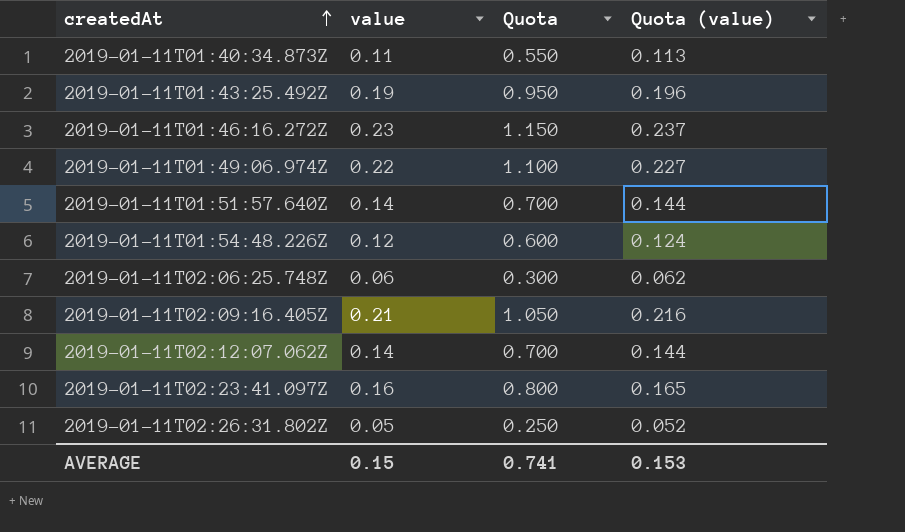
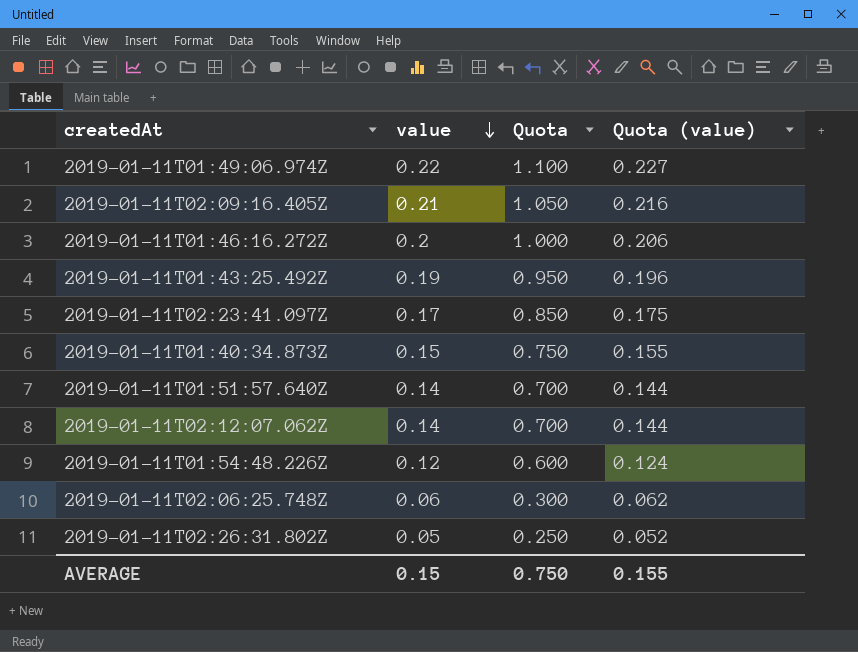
row order: createdAt ascending -> value descending
2019-01-11T01:46:16.272Z | value: 0.23 -> 0.2
2019-01-11T01:46:16.272Z | Quota: 1.150 -> 1.000
2019-01-11T01:46:16.272Z | Quota (value): 0.237 -> 0.206
2019-01-11T02:23:41.097Z | value: 0.16 -> 0.17
2019-01-11T02:23:41.097Z | Quota: 0.800 -> 0.850
2019-01-11T02:23:41.097Z | Quota (value): 0.165 -> 0.175
2019-01-11T01:40:34.873Z | value: 0.11 -> 0.15
2019-01-11T01:40:34.873Z | Quota: 0.550 -> 0.750
2019-01-11T01:40:34.873Z | Quota (value): 0.113 -> 0.155
AVERAGE | Quota: 0.741 -> 0.750
AVERAGE | Quota (value): 0.153 -> 0.155

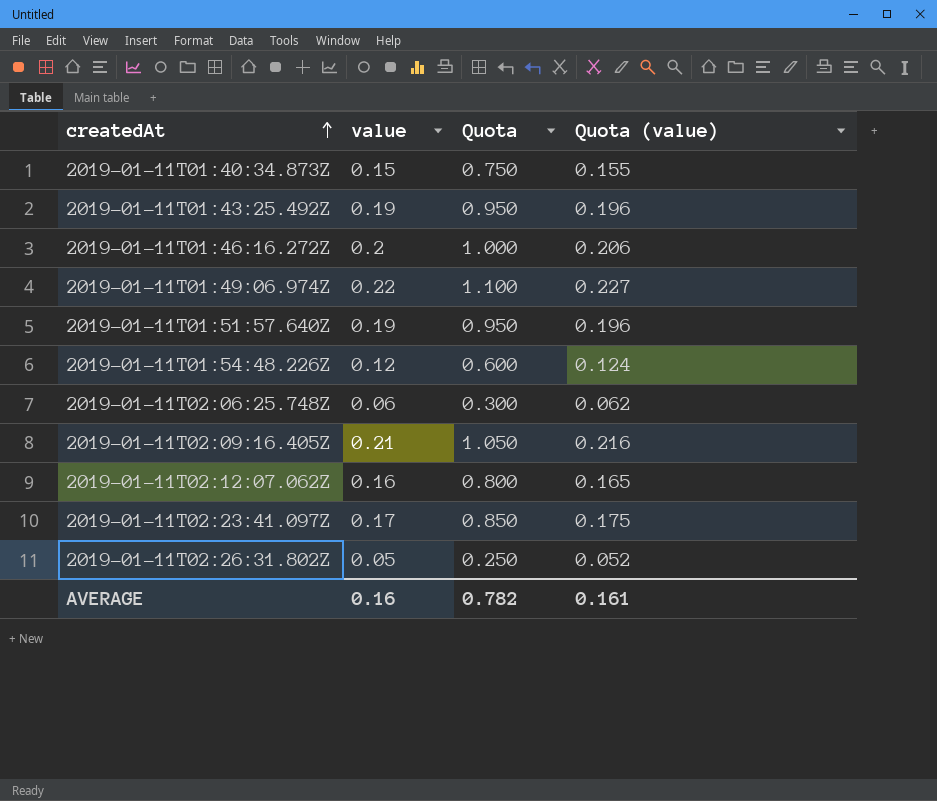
row order: value descending -> createdAt ascending
2019-01-11T01:51:57.640Z | value: 0.14 -> 0.19
2019-01-11T01:51:57.640Z | Quota: 0.700 -> 0.950
2019-01-11T01:51:57.640Z | Quota (value): 0.144 -> 0.196
2019-01-11T02:12:07.062Z | value: 0.14 -> 0.16
2019-01-11T02:12:07.062Z | Quota: 0.700 -> 0.800
2019-01-11T02:12:07.062Z | Quota (value): 0.144 -> 0.165
AVERAGE | value: 0.15 -> 0.16
AVERAGE | Quota: 0.750 -> 0.782
AVERAGE | Quota (value): 0.155 -> 0.161

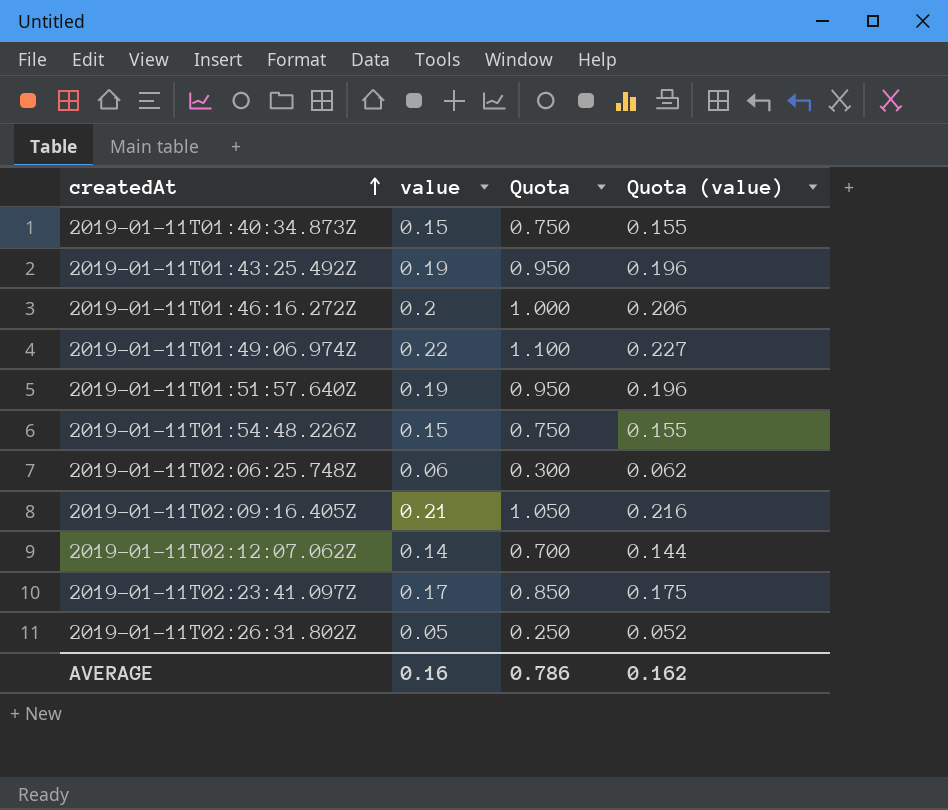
2019-01-11T01:54:48.226Z | value: 0.12 -> 0.15
2019-01-11T01:54:48.226Z | Quota: 0.600 -> 0.750
2019-01-11T01:54:48.226Z | Quota (value): 0.124 -> 0.155
2019-01-11T02:12:07.062Z | value: 0.16 -> 0.14
2019-01-11T02:12:07.062Z | Quota: 0.800 -> 0.700
2019-01-11T02:12:07.062Z | Quota (value): 0.165 -> 0.144
AVERAGE | Quota: 0.782 -> 0.786
AVERAGE | Quota (value): 0.161 -> 0.162

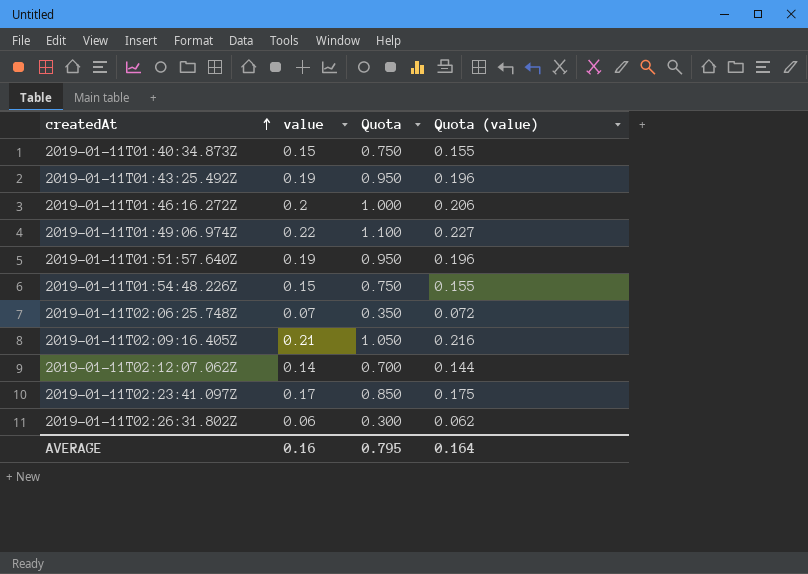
2019-01-11T02:06:25.748Z | value: 0.06 -> 0.07
2019-01-11T02:06:25.748Z | Quota: 0.300 -> 0.350
2019-01-11T02:06:25.748Z | Quota (value): 0.062 -> 0.072
2019-01-11T02:26:31.802Z | value: 0.05 -> 0.06
2019-01-11T02:26:31.802Z | Quota: 0.250 -> 0.300
2019-01-11T02:26:31.802Z | Quota (value): 0.052 -> 0.062
AVERAGE | Quota: 0.786 -> 0.795
AVERAGE | Quota (value): 0.162 -> 0.164

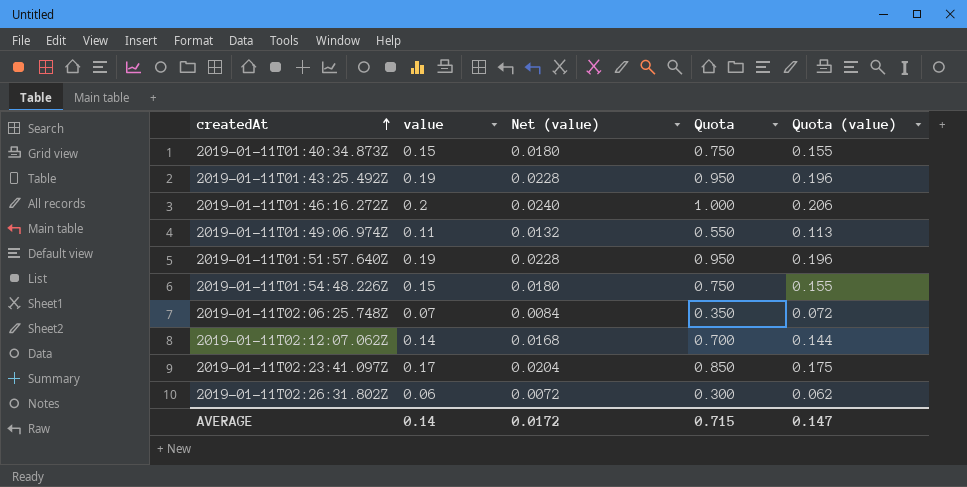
column Net (value) | formula: none -> [value] * 0.12
row 2019-01-11T02:09:16.405Z: 0.21 | 1.050 | 0.216 -> none
2019-01-11T01:49:06.974Z | value: 0.22 -> 0.11
2019-01-11T01:49:06.974Z | Quota: 1.100 -> 0.550
2019-01-11T01:49:06.974Z | Quota (value): 0.227 -> 0.113
AVERAGE | value: 0.16 -> 0.14
AVERAGE | Quota: 0.795 -> 0.715
AVERAGE | Quota (value): 0.164 -> 0.147

